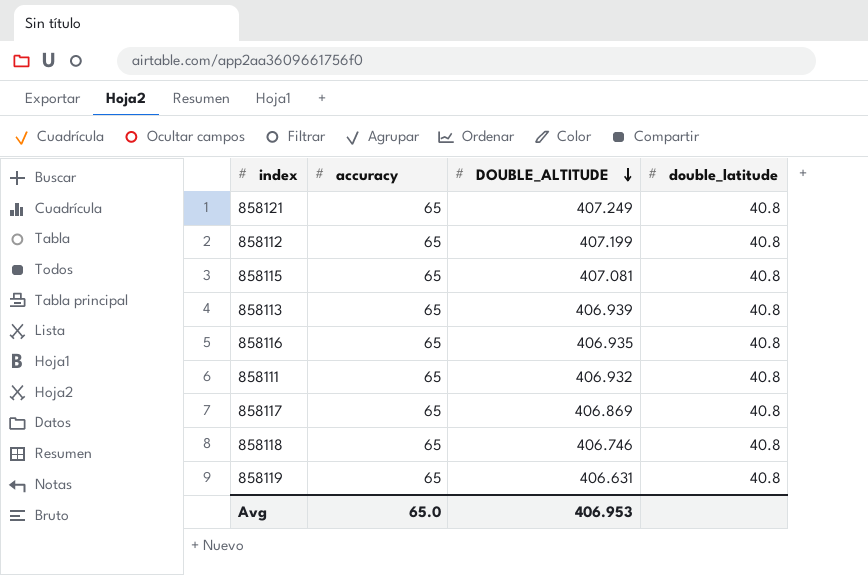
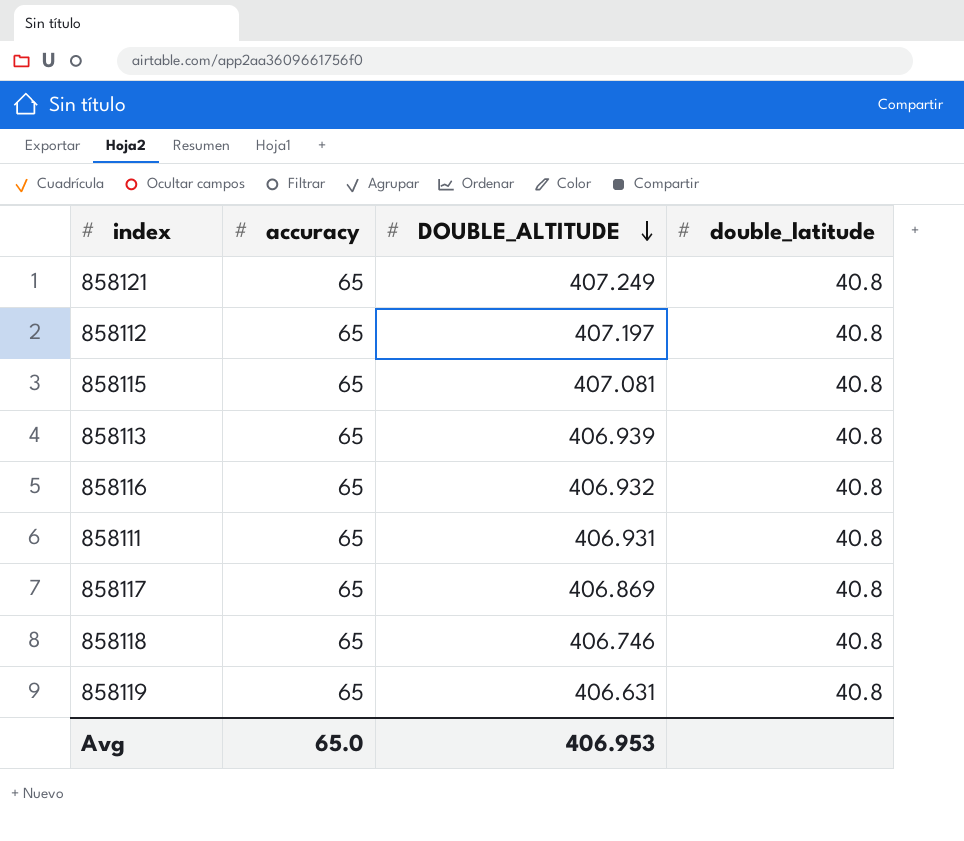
858112 | DOUBLE_ALTITUDE: 407.199 -> 407.197
858116 | DOUBLE_ALTITUDE: 406.935 -> 406.932
858111 | DOUBLE_ALTITUDE: 406.932 -> 406.931

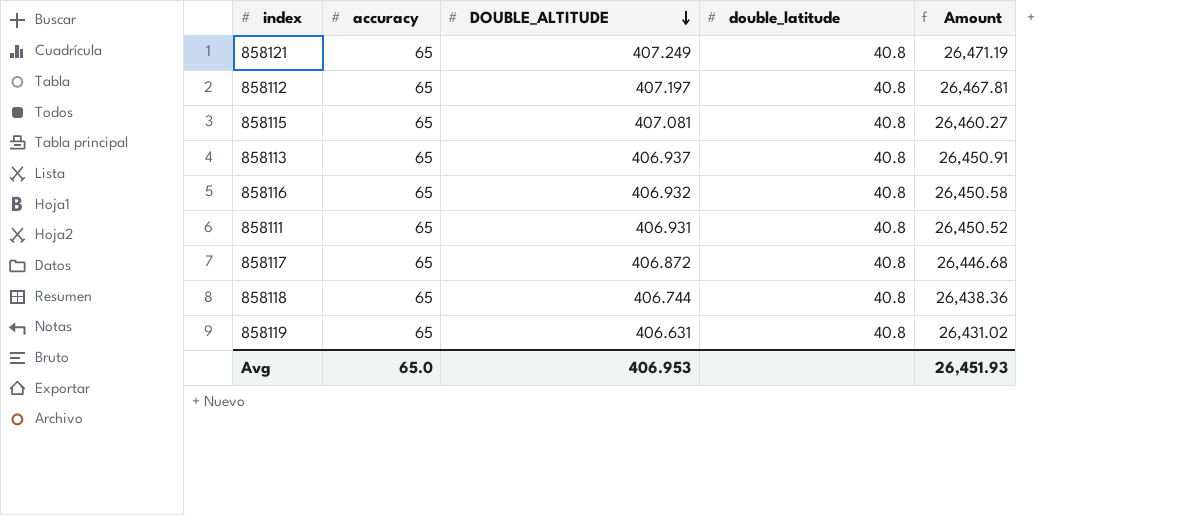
column Amount | formula: none -> [accuracy] * [DOUBLE_ALTITUDE]
858113 | DOUBLE_ALTITUDE: 406.939 -> 406.937
858117 | DOUBLE_ALTITUDE: 406.869 -> 406.872
858118 | DOUBLE_ALTITUDE: 406.746 -> 406.744

